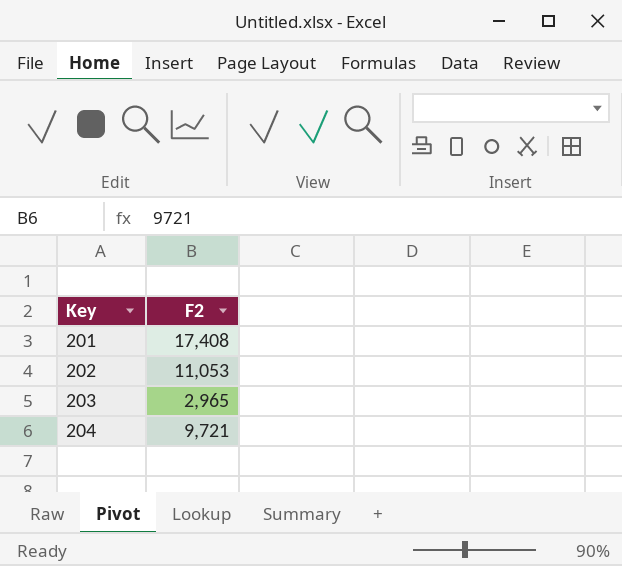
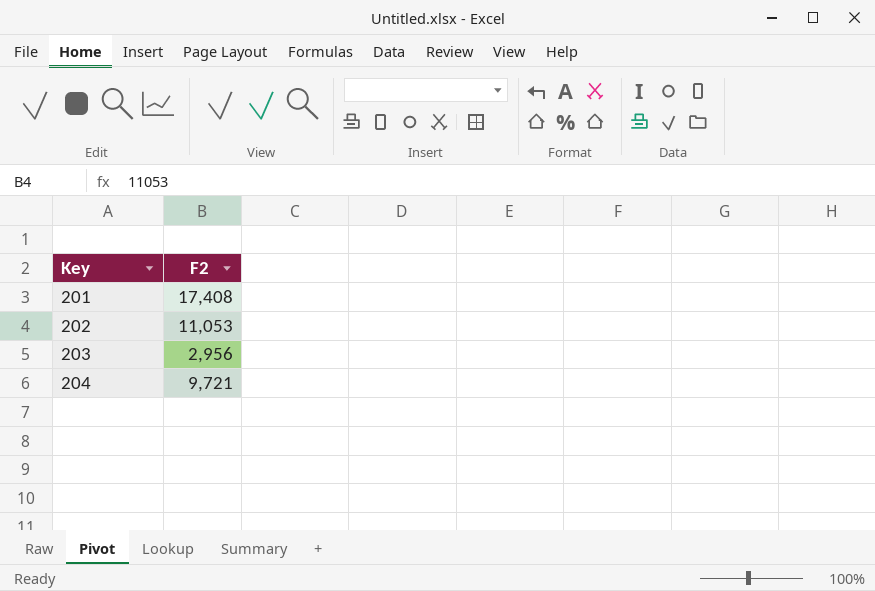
203 | F2: 2,965 -> 2,956

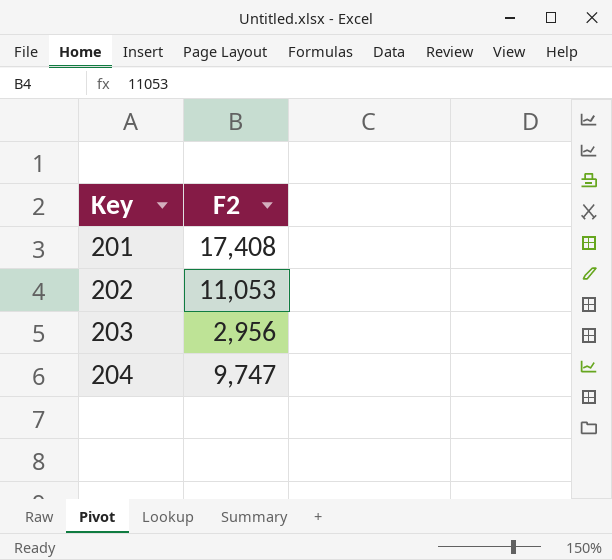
204 | F2: 9,721 -> 9,747

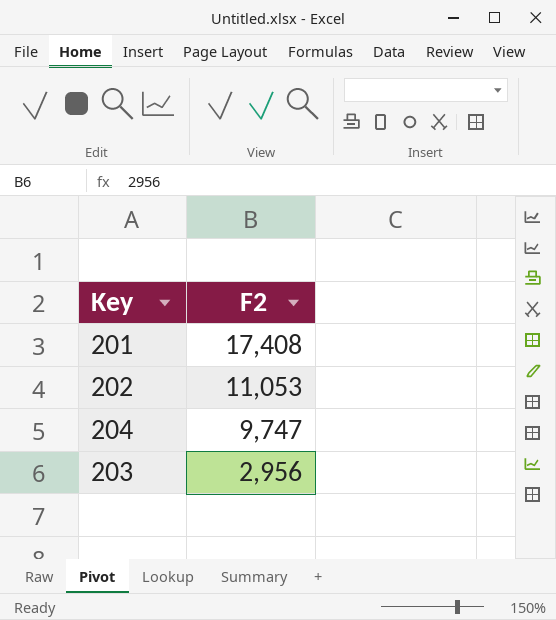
row order: Key ascending -> F2 descending

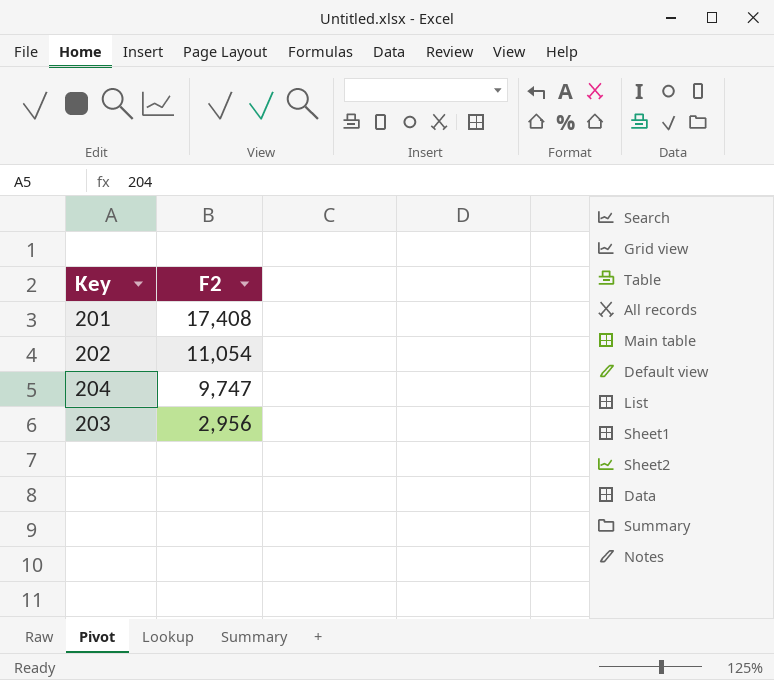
202 | F2: 11,053 -> 11,054

